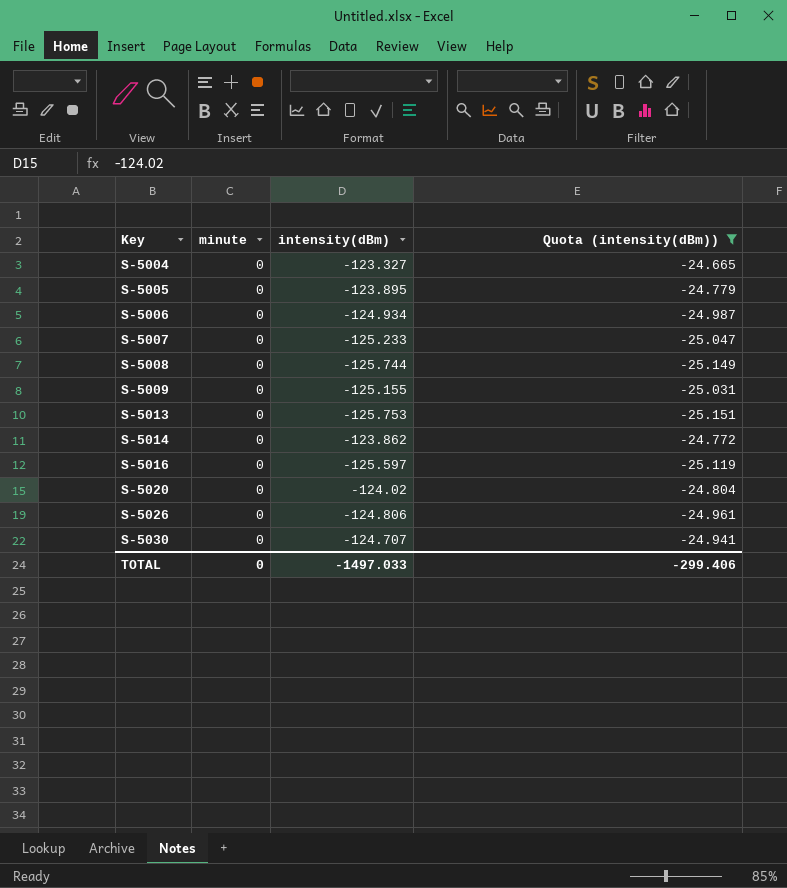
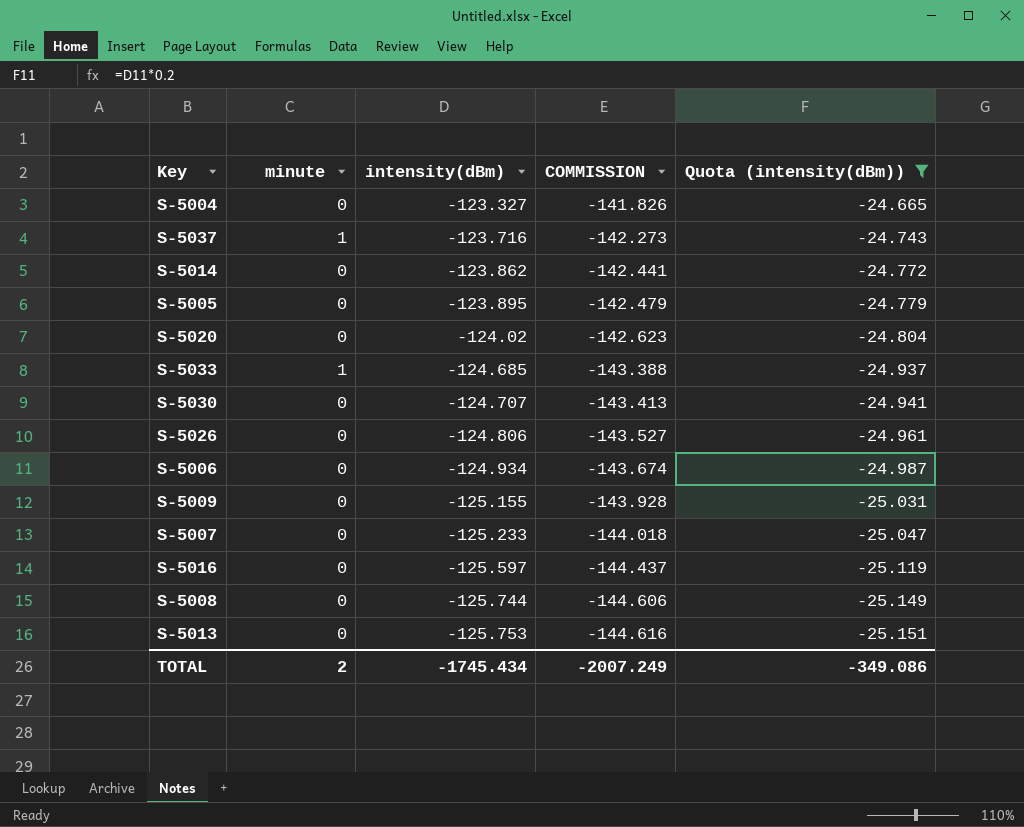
row order: Key ascending -> intensity(dBm) descending
column COMMISSION | formula: none -> [intensity(dBm)] * 1.15
row S-5037: none -> 1 | -123.716 | -142.273 | -24.743
row S-5033: none -> 1 | -124.685 | -143.388 | -24.937
TOTAL | minute: 0 -> 2
TOTAL | intensity(dBm): -1497.033 -> -1745.434
TOTAL | Quota (intensity(dBm)): -299.406 -> -349.086

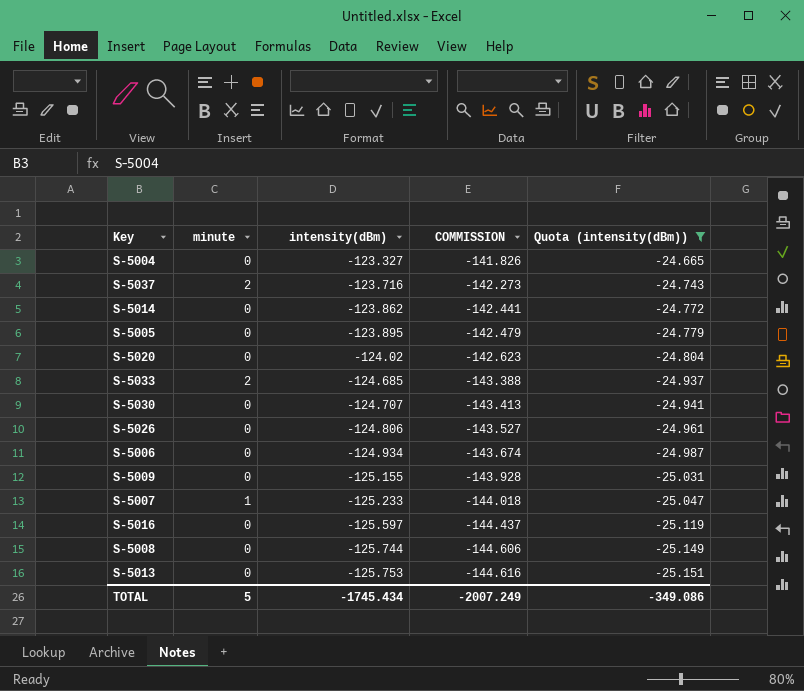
S-5037 | minute: 1 -> 2
S-5033 | minute: 1 -> 2
S-5007 | minute: 0 -> 1
TOTAL | minute: 2 -> 5

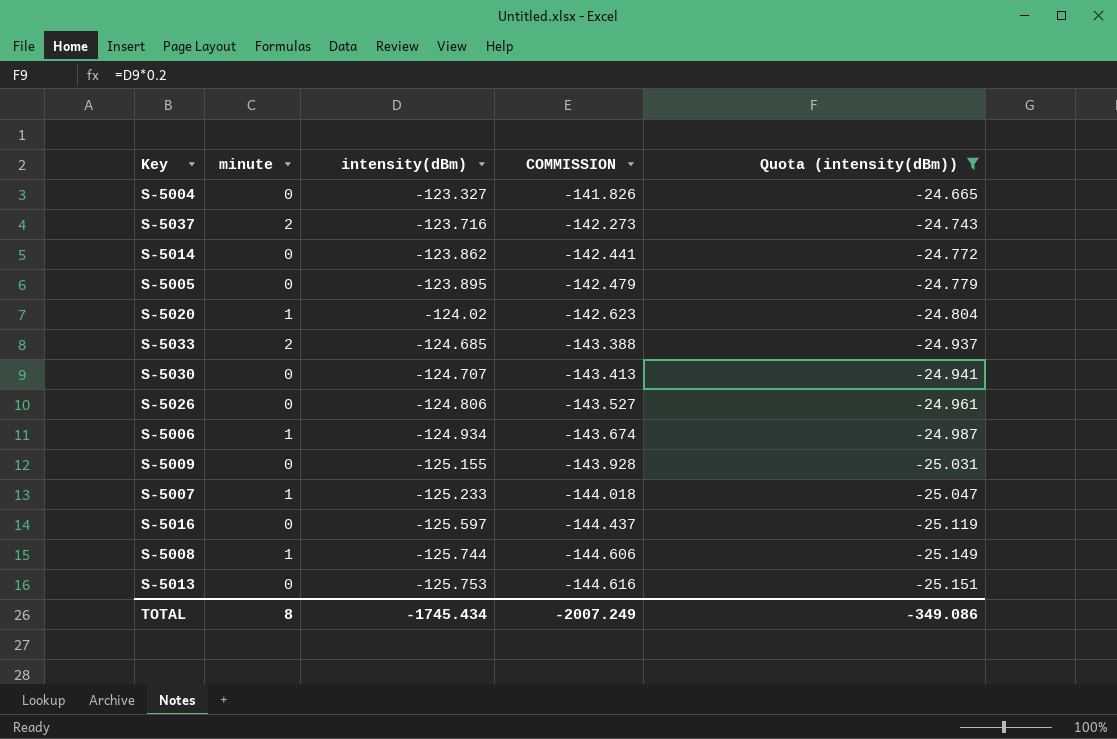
S-5020 | minute: 0 -> 1
S-5006 | minute: 0 -> 1
S-5008 | minute: 0 -> 1
TOTAL | minute: 5 -> 8

